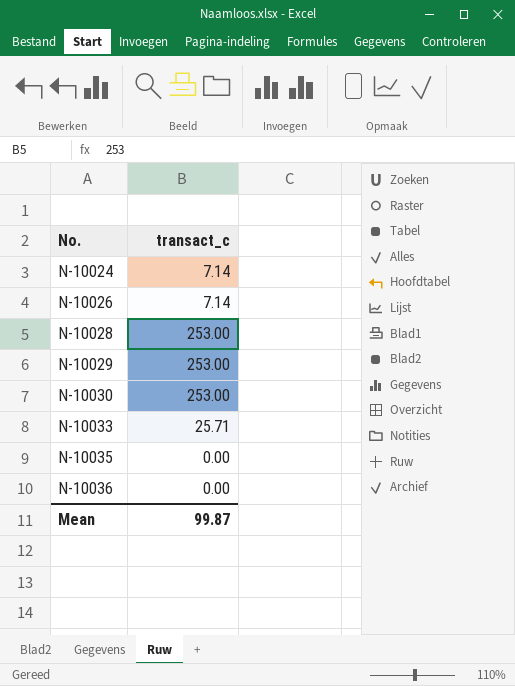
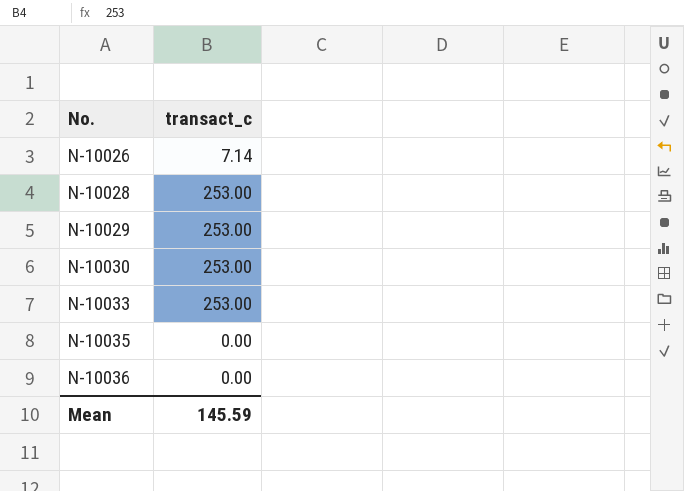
row N-10024: 7.14 -> none
N-10033 | transact_c: 25.71 -> 253.00
Mean | transact_c: 99.87 -> 145.59

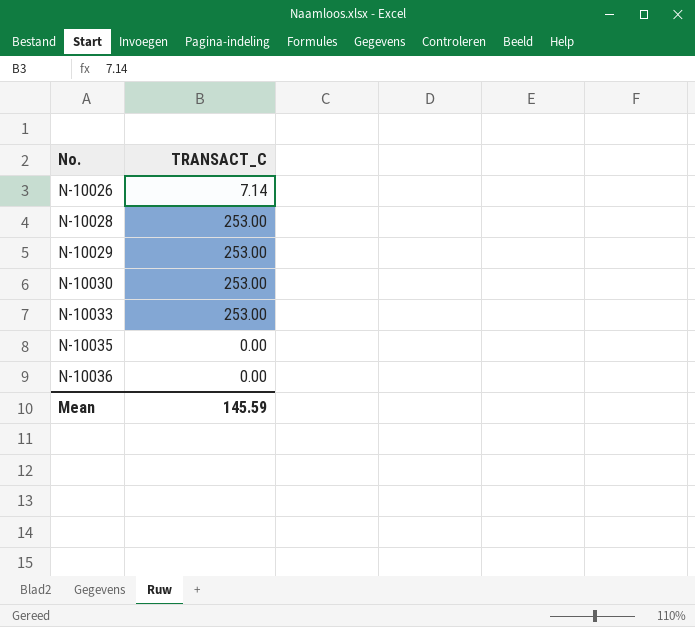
column name: transact_c -> TRANSACT_C

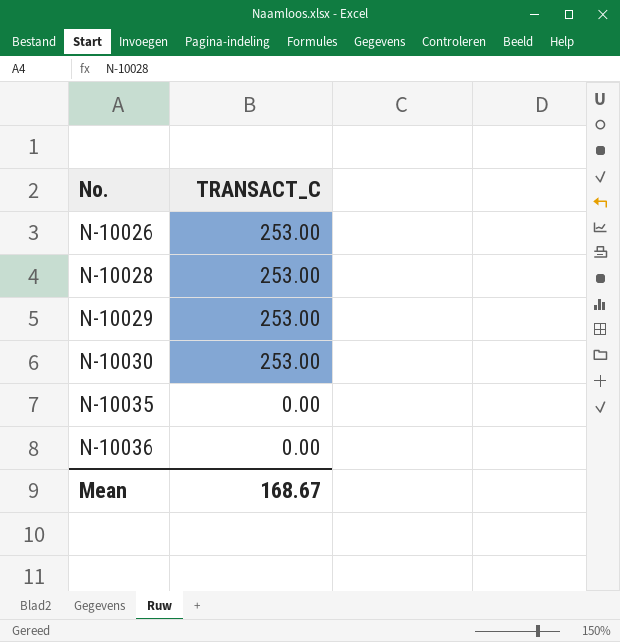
row N-10033: 253.00 -> none
N-10026 | TRANSACT_C: 7.14 -> 253.00
Mean | TRANSACT_C: 145.59 -> 168.67

